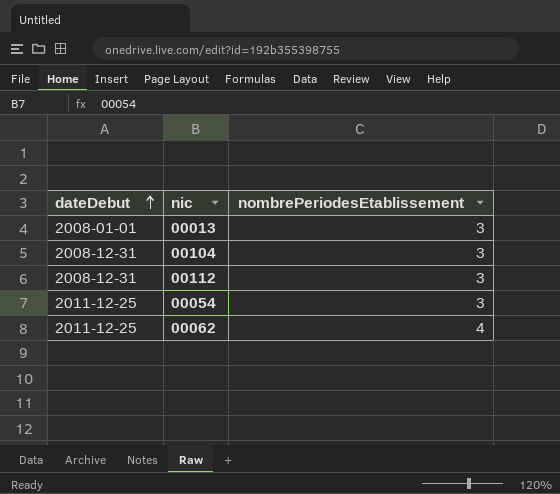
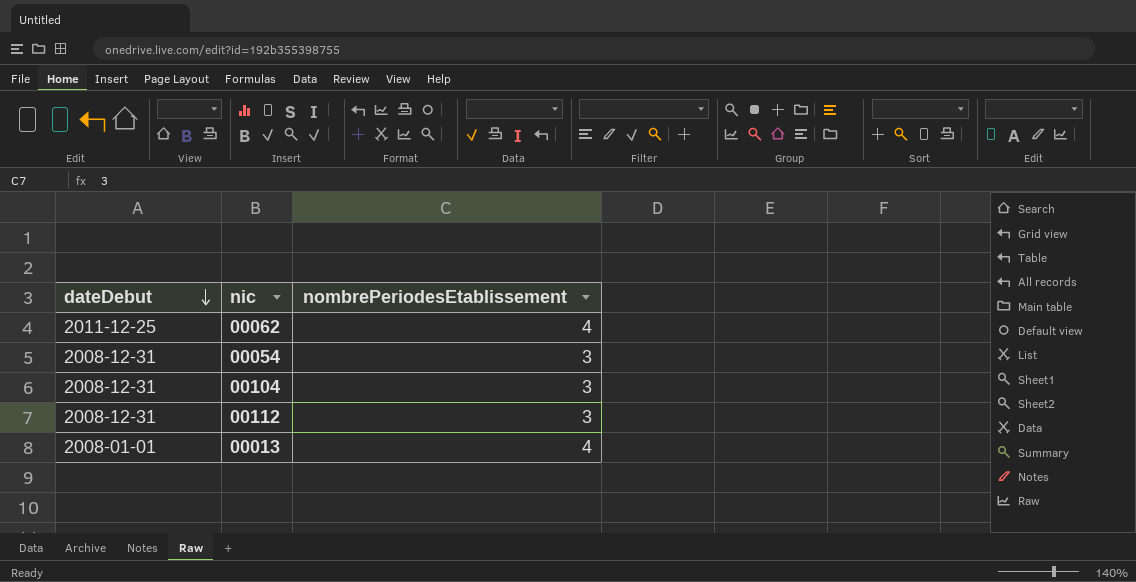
row order: dateDebut ascending -> dateDebut descending
00054 | dateDebut: 2011-12-25 -> 2008-12-31
00013 | nombrePeriodesEtablissement: 3 -> 4

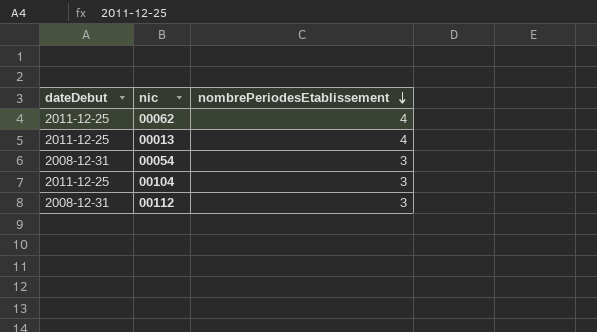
row order: dateDebut descending -> nombrePeriodesEtablissement descending
00013 | dateDebut: 2008-01-01 -> 2011-12-25
00104 | dateDebut: 2008-12-31 -> 2011-12-25

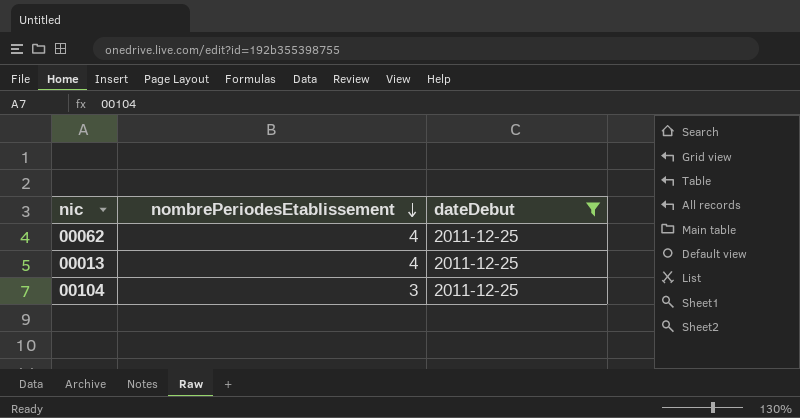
filter: none -> dateDebut = 2011-12-25
column dateDebut | position: 1 -> 3

